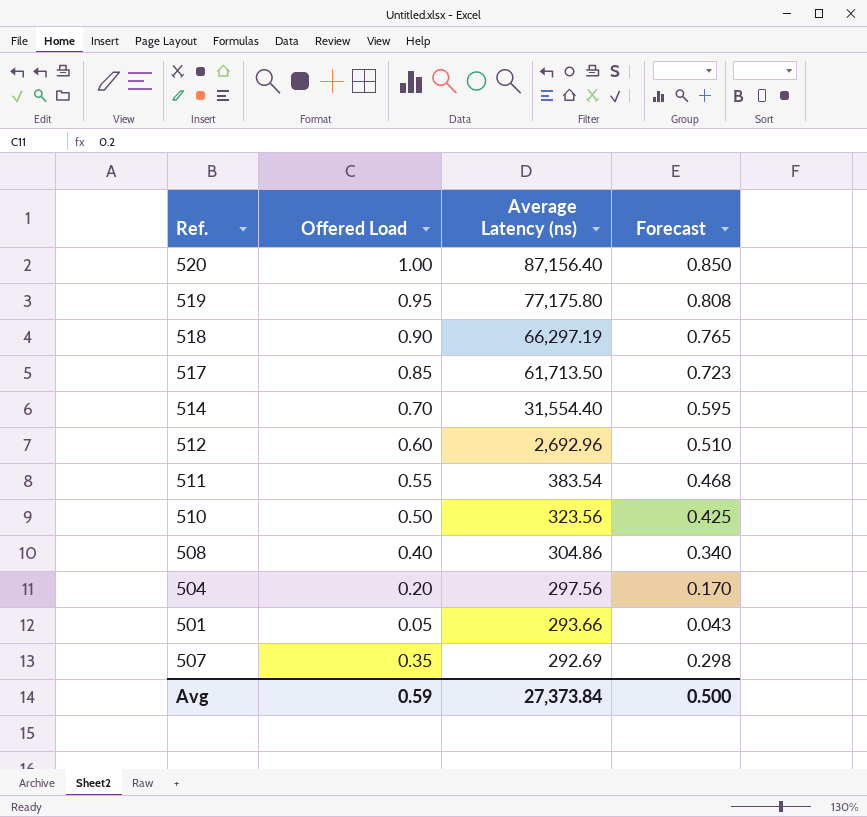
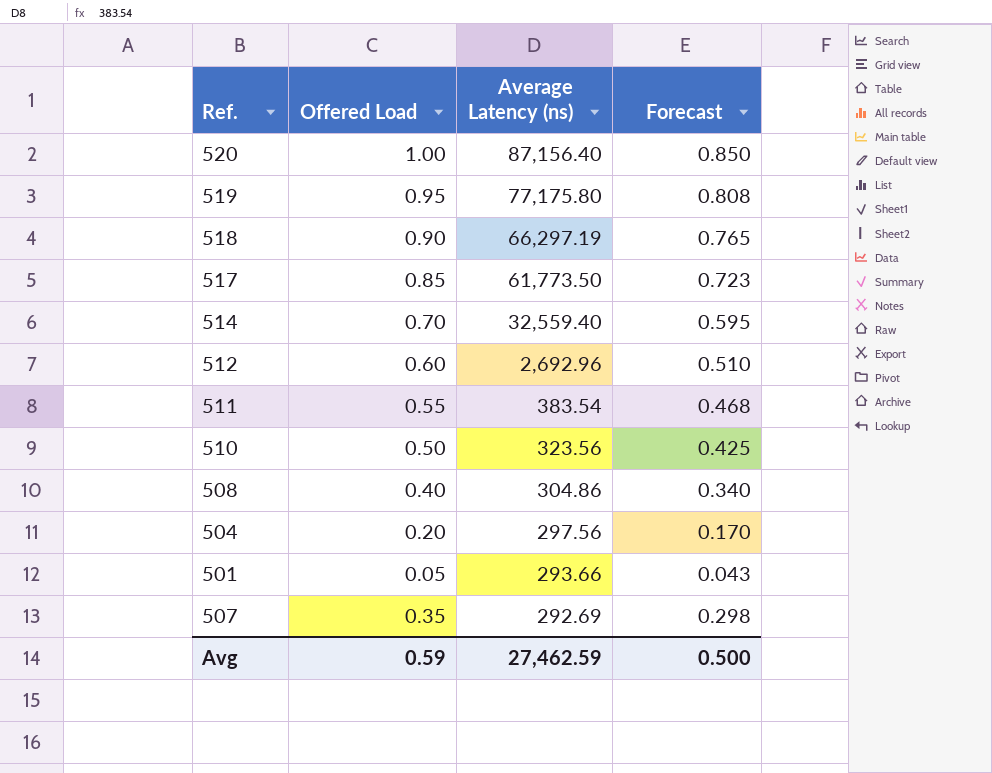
517 | Average Latency (ns): 61,713.50 -> 61,773.50
514 | Average Latency (ns): 31,554.40 -> 32,559.40
Avg | Average Latency (ns): 27,373.84 -> 27,462.59

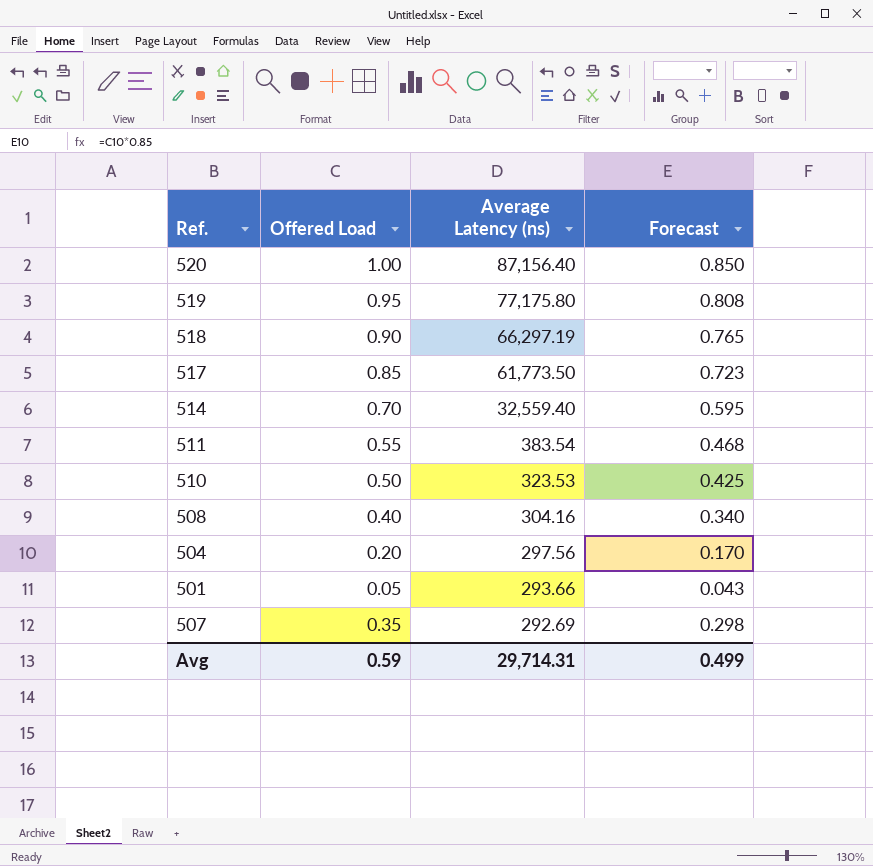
row 512: 0.60 | 2,692.96 | 0.510 -> none
510 | Average Latency (ns): 323.56 -> 323.53
508 | Average Latency (ns): 304.86 -> 304.16
Avg | Average Latency (ns): 27,462.59 -> 29,714.31
Avg | Forecast: 0.500 -> 0.499

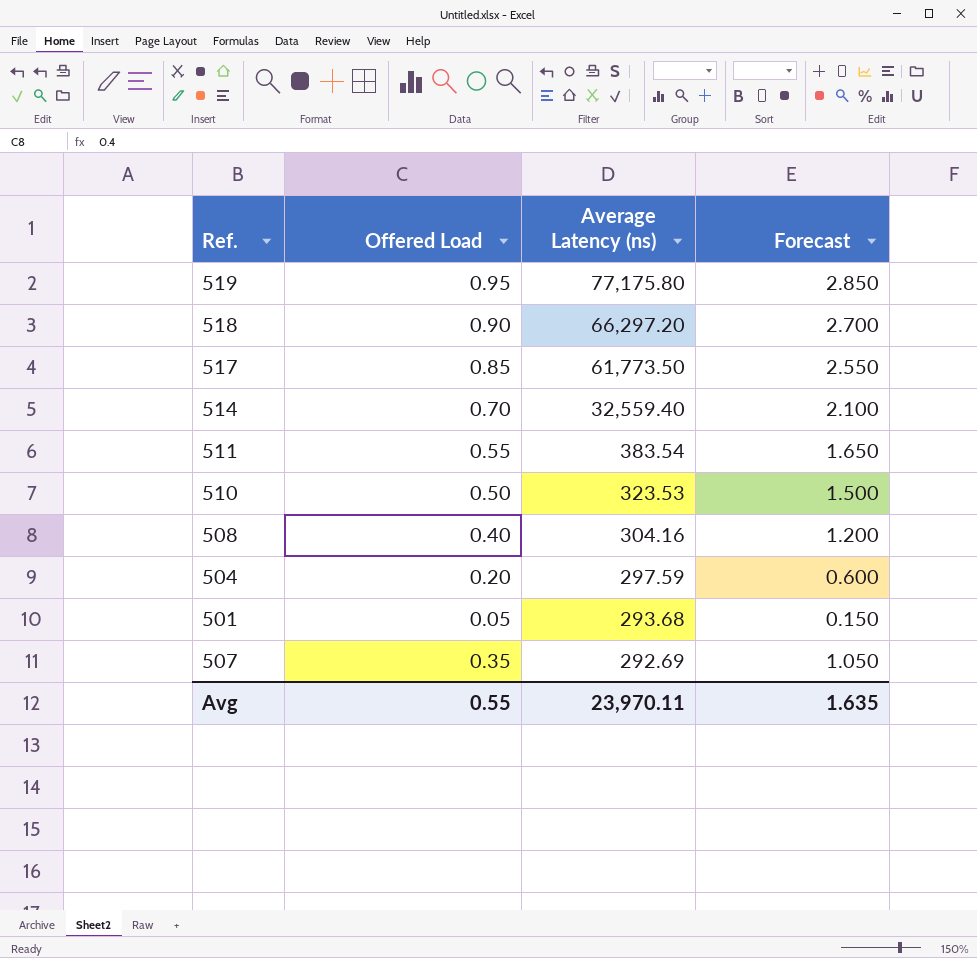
column Forecast | formula: [Offered Load] * 0.85 -> [Offered Load] * 3
row 520: 1.00 | 87,156.40 | 0.850 -> none
518 | Average Latency (ns): 66,297.19 -> 66,297.20
504 | Average Latency (ns): 297.56 -> 297.59
501 | Average Latency (ns): 293.66 -> 293.68
Avg | Offered Load: 0.59 -> 0.55
Avg | Average Latency (ns): 29,714.31 -> 23,970.11
Avg | Forecast: 0.499 -> 1.635

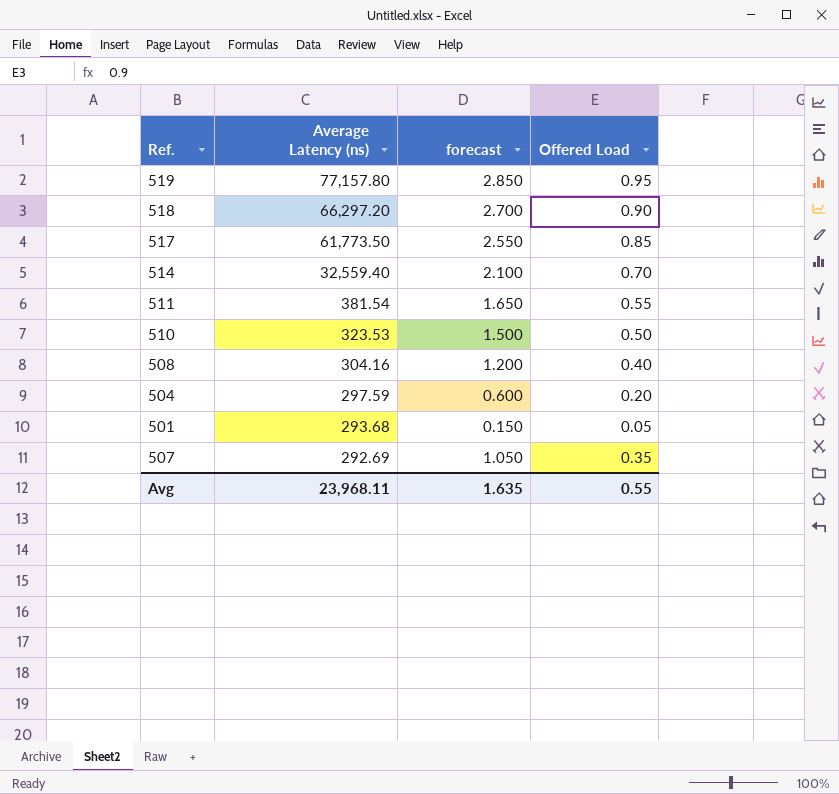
column name: Forecast -> forecast
column Offered Load | position: 2 -> 4
519 | Average Latency (ns): 77,175.80 -> 77,157.80
511 | Average Latency (ns): 383.54 -> 381.54
Avg | Average Latency (ns): 23,970.11 -> 23,968.11

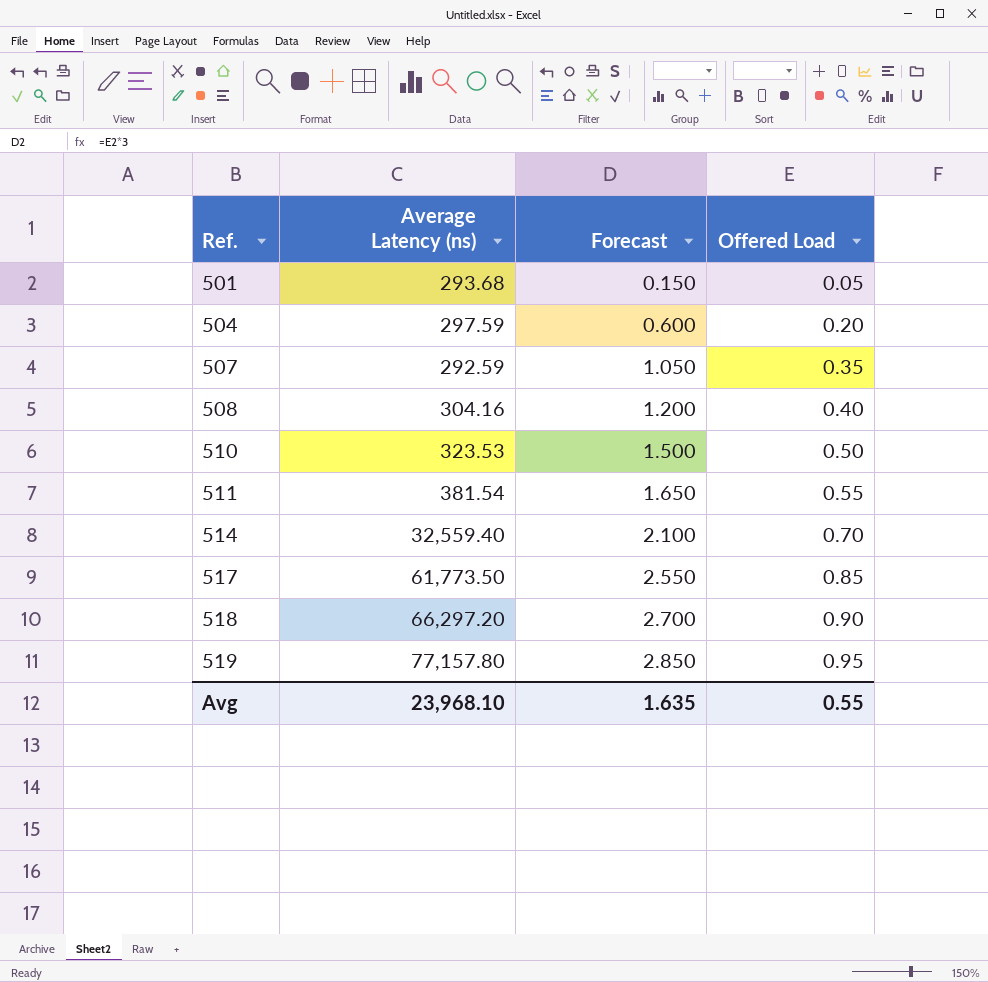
row order: Average Latency (ns) descending -> Ref. ascending
column name: forecast -> Forecast
507 | Average Latency (ns): 292.69 -> 292.59
Avg | Average Latency (ns): 23,968.11 -> 23,968.10

